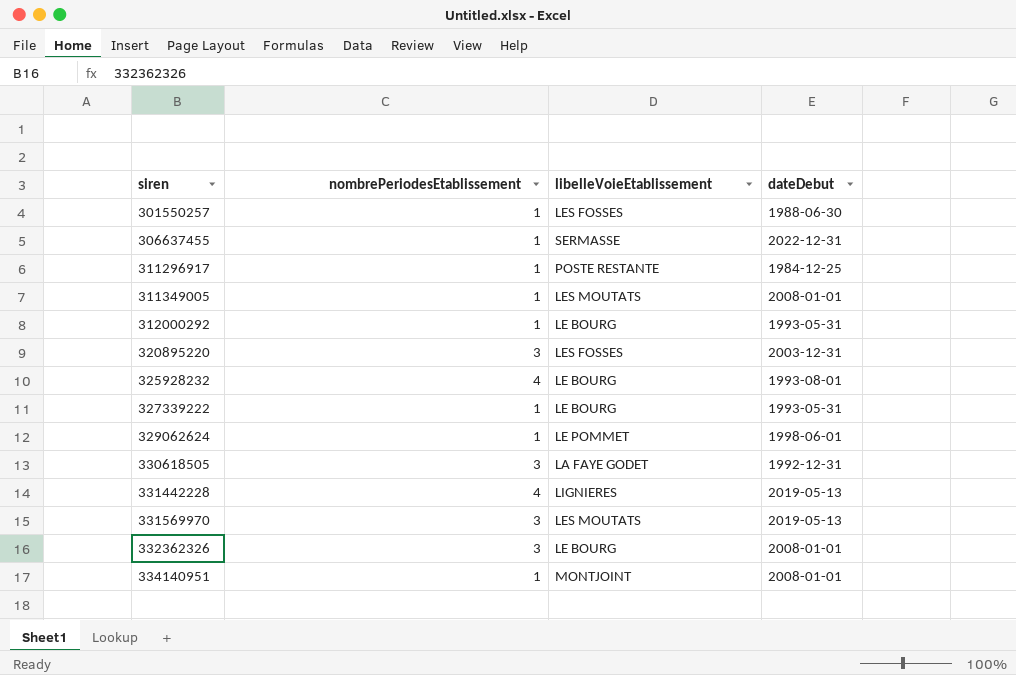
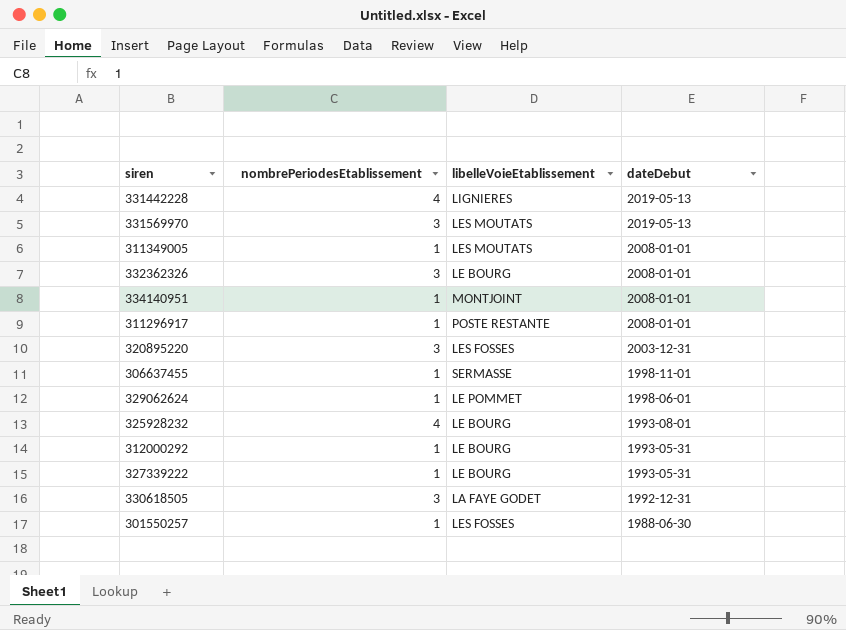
row order: siren ascending -> dateDebut descending
311296917 | dateDebut: 1984-12-25 -> 2008-01-01
306637455 | dateDebut: 2022-12-31 -> 1998-11-01

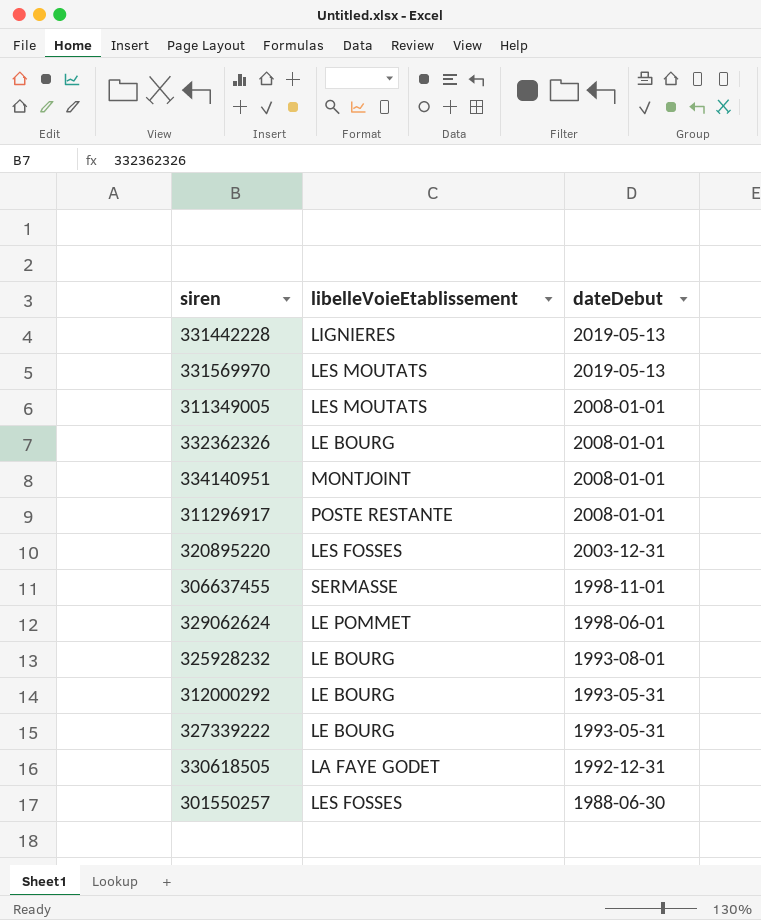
column nombrePeriodesEtablissement | position: 2 -> none

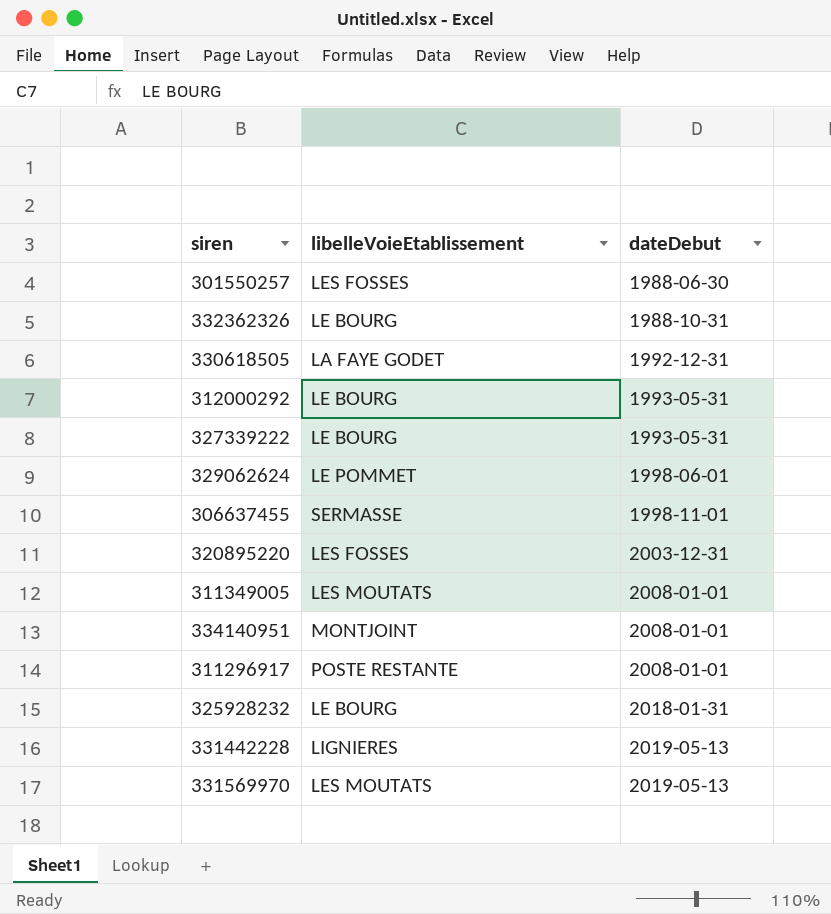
row order: dateDebut descending -> dateDebut ascending
332362326 | dateDebut: 2008-01-01 -> 1988-10-31
325928232 | dateDebut: 1993-08-01 -> 2018-01-31

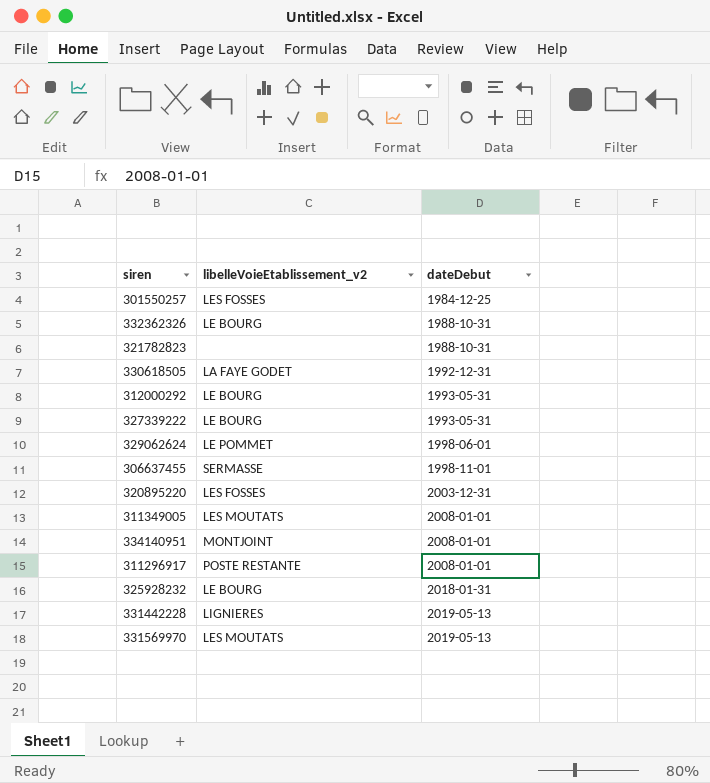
column name: libelleVoieEtablissement -> libelleVoieEtablissement_v2
301550257 | dateDebut: 1988-06-30 -> 1984-12-25
row 321782823: none -> none | 1988-10-31

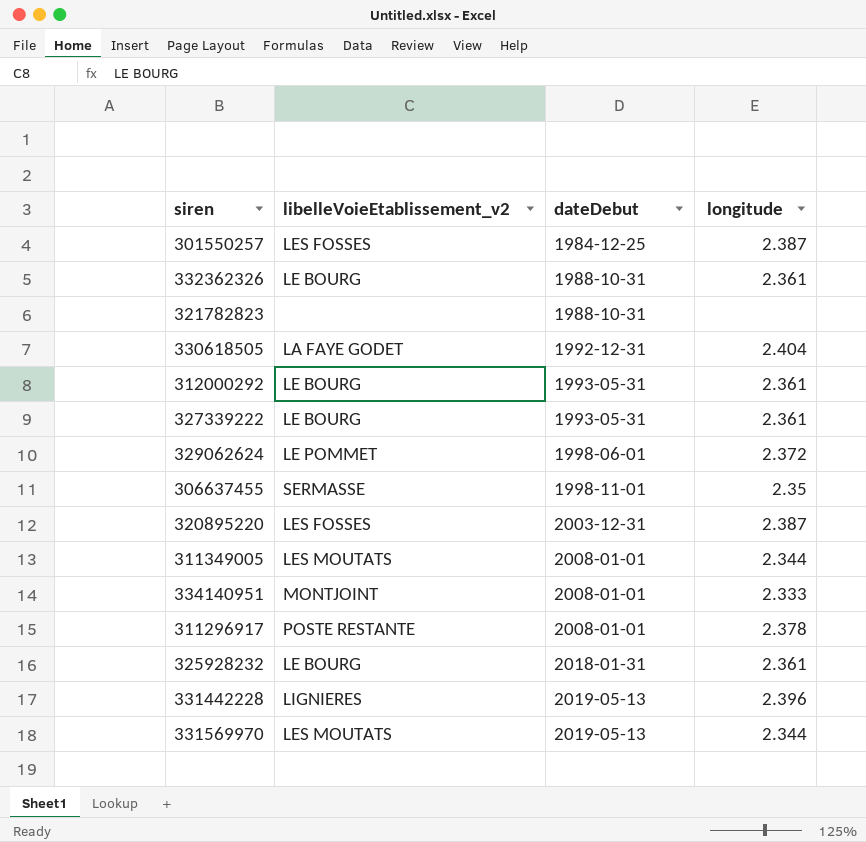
column longitude | position: none -> 4

